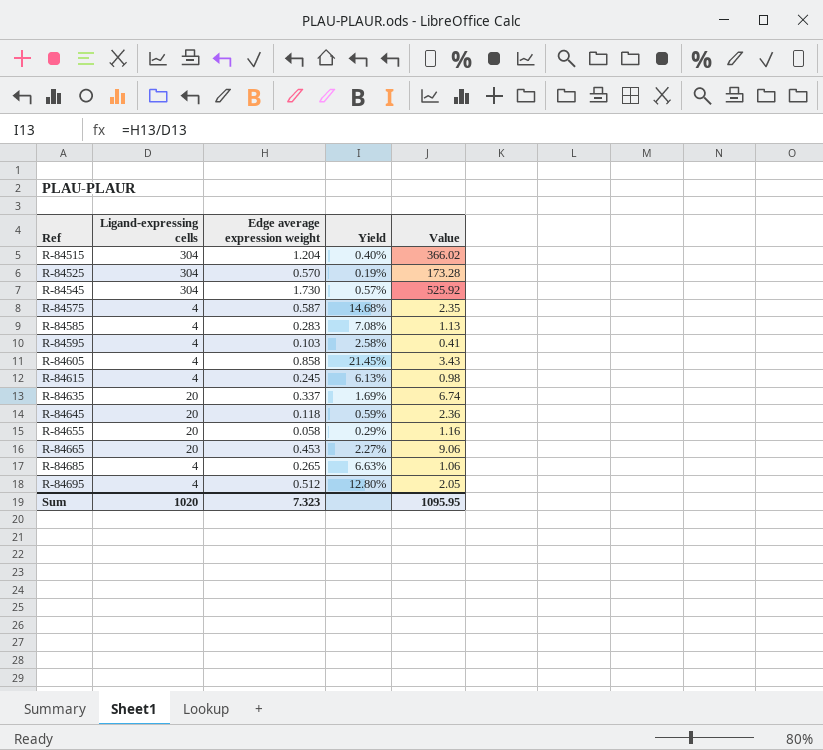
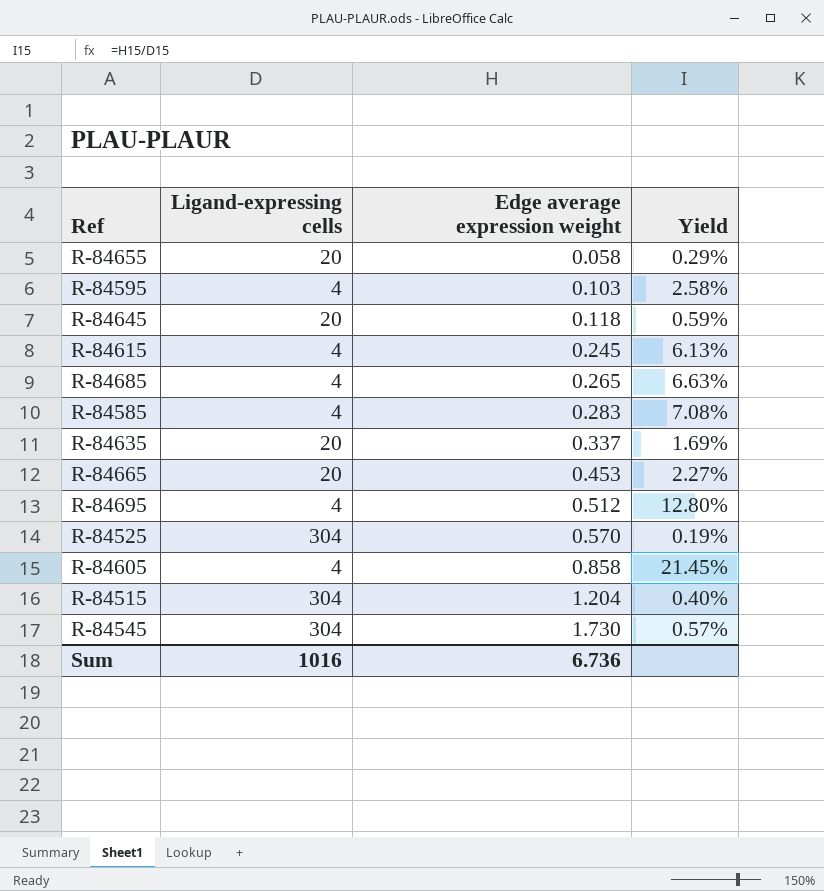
row order: Ref ascending -> Edge average expression weight ascending
column Value | formula: [Ligand-expressing cells] * [Edge average expression weight] -> none
row R-84575: 4 | 0.587 | 14.68% | 2.35 -> none
Sum | Ligand-expressing cells: 1020 -> 1016
Sum | Edge average expression weight: 7.323 -> 6.736

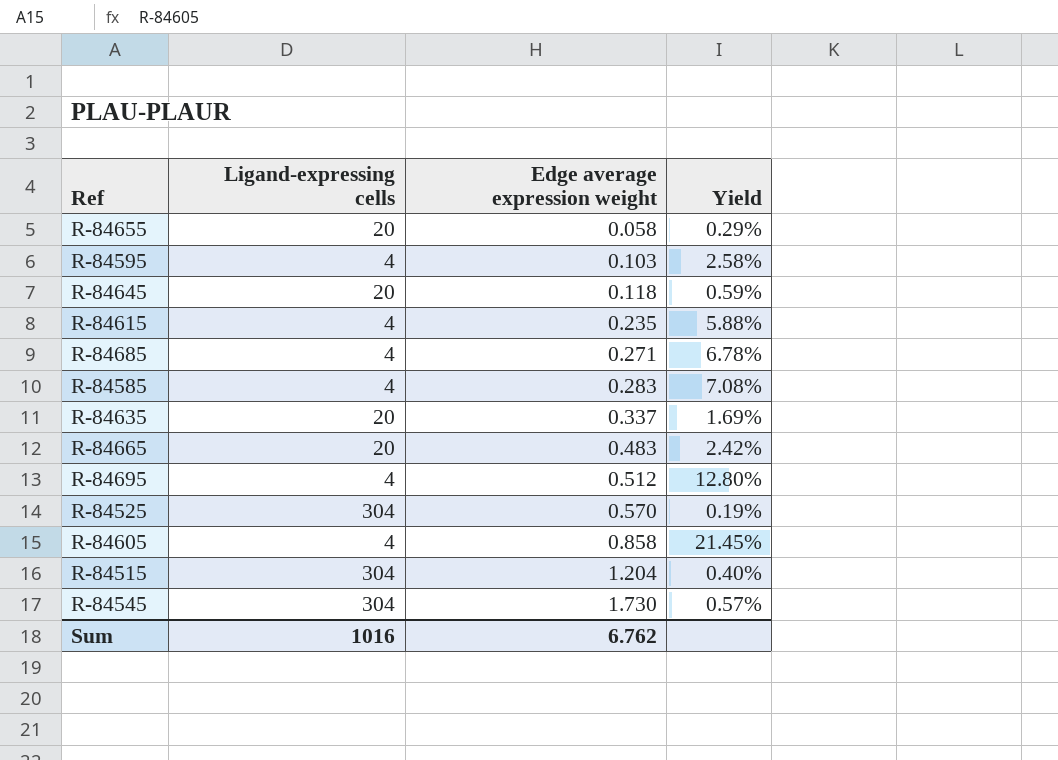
R-84615 | Edge average expression weight: 0.245 -> 0.235
R-84615 | Yield: 6.13% -> 5.88%
R-84685 | Edge average expression weight: 0.265 -> 0.271
R-84685 | Yield: 6.63% -> 6.78%
R-84665 | Edge average expression weight: 0.453 -> 0.483
R-84665 | Yield: 2.27% -> 2.42%
Sum | Edge average expression weight: 6.736 -> 6.762

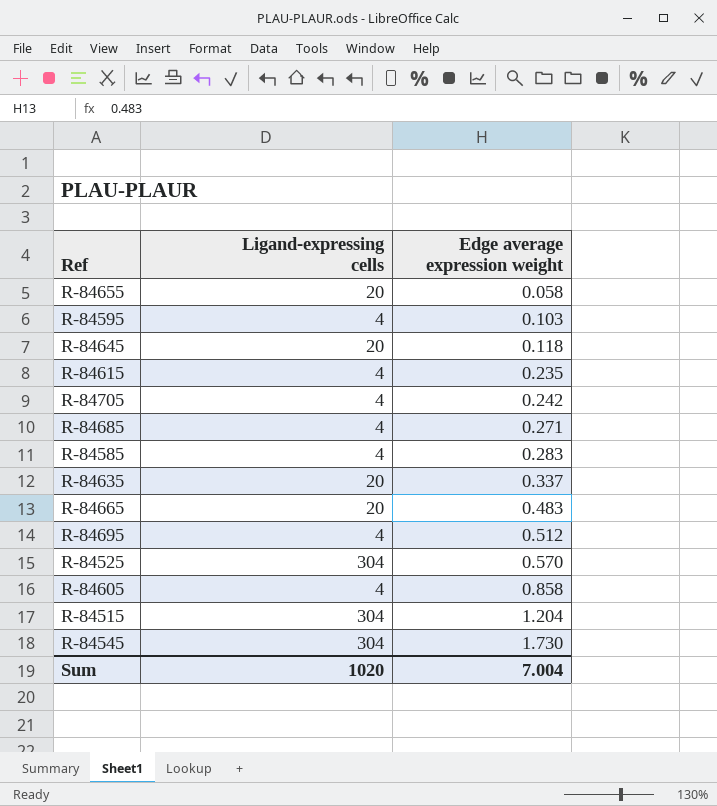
column Yield | formula: [Edge average expression weight] / [Ligand-expressing cells] -> none
row R-84705: none -> 4 | 0.242
Sum | Ligand-expressing cells: 1016 -> 1020
Sum | Edge average expression weight: 6.762 -> 7.004

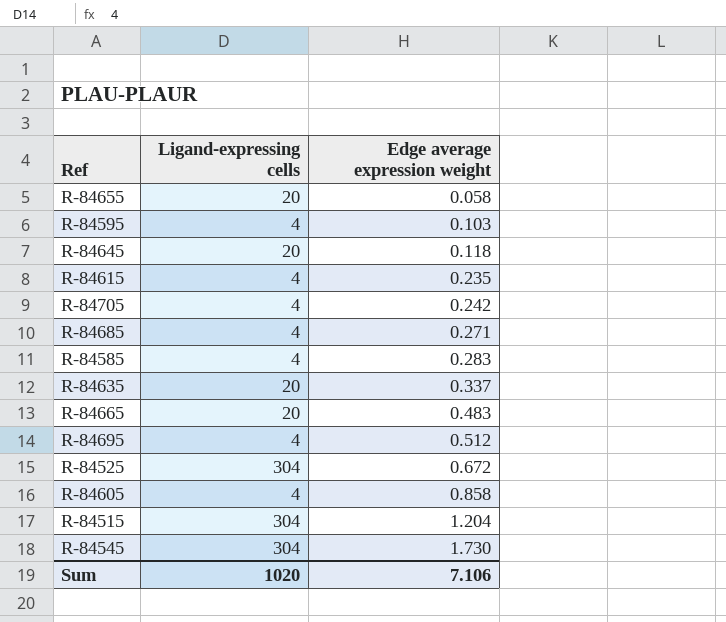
R-84525 | Edge average expression weight: 0.570 -> 0.672
Sum | Edge average expression weight: 7.004 -> 7.106

